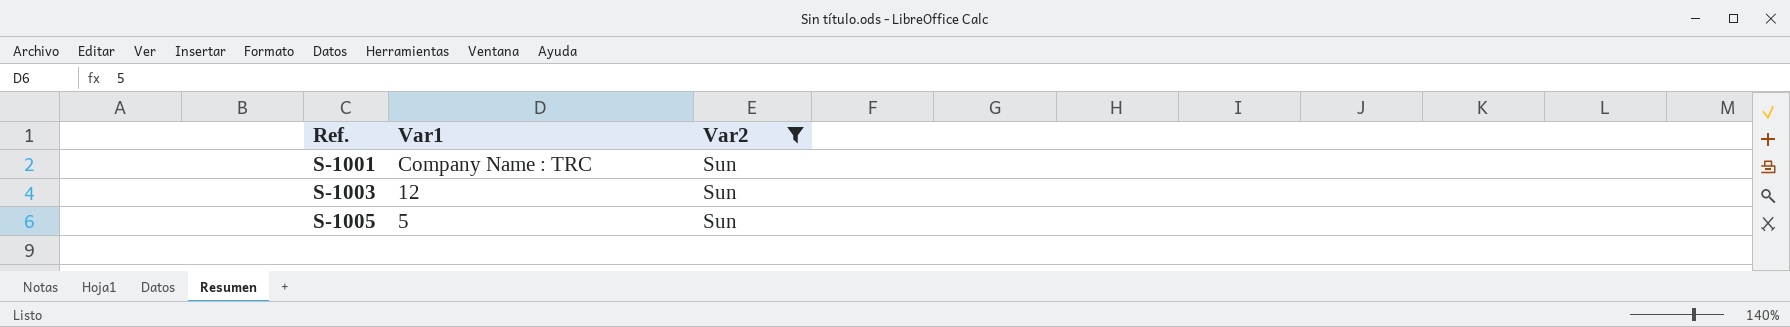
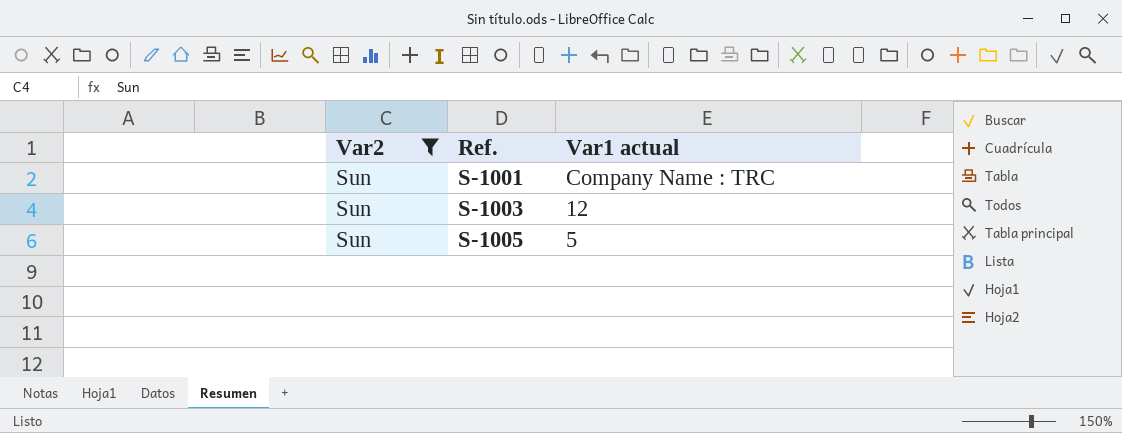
column Var2 | position: 3 -> 1
column name: Var1 -> Var1 actual

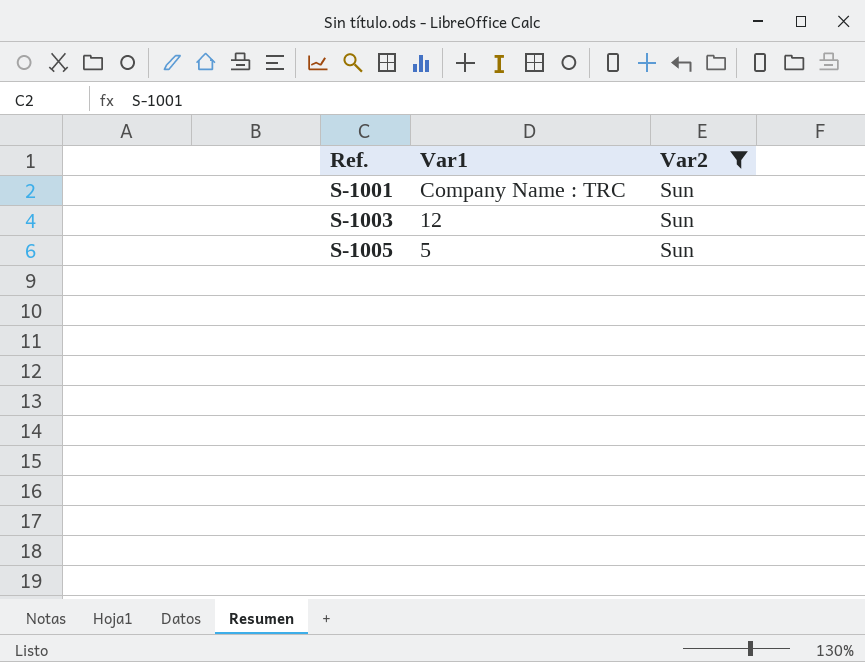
column name: Var1 actual -> Var1
column Var2 | position: 1 -> 3

